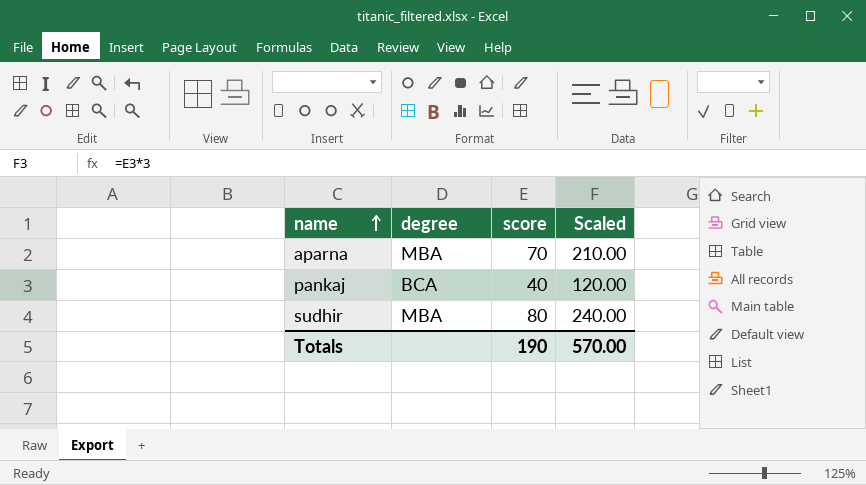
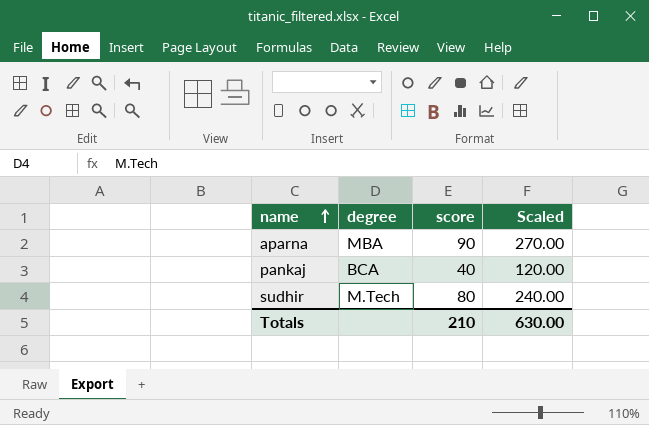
aparna | score: 70 -> 90
aparna | Scaled: 210.00 -> 270.00
sudhir | degree: MBA -> M.Tech
Totals | score: 190 -> 210
Totals | Scaled: 570.00 -> 630.00

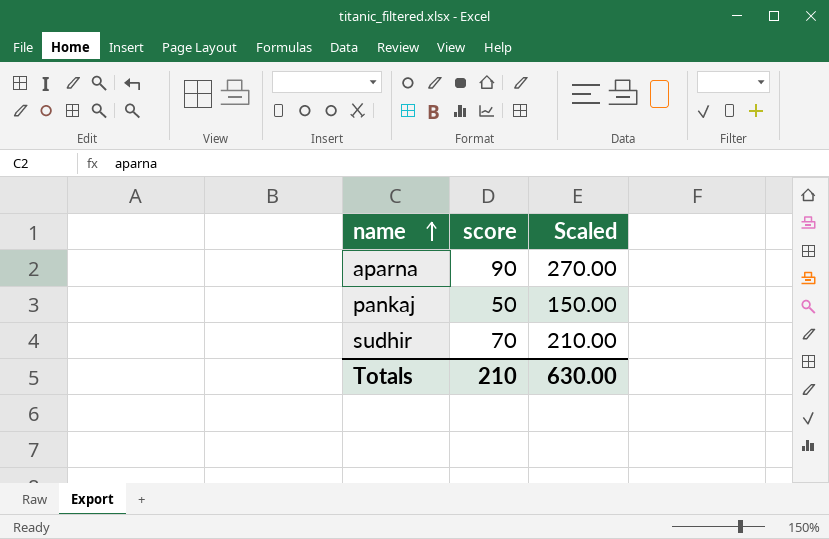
column degree | position: 2 -> none
pankaj | score: 40 -> 50
pankaj | Scaled: 120.00 -> 150.00
sudhir | score: 80 -> 70
sudhir | Scaled: 240.00 -> 210.00

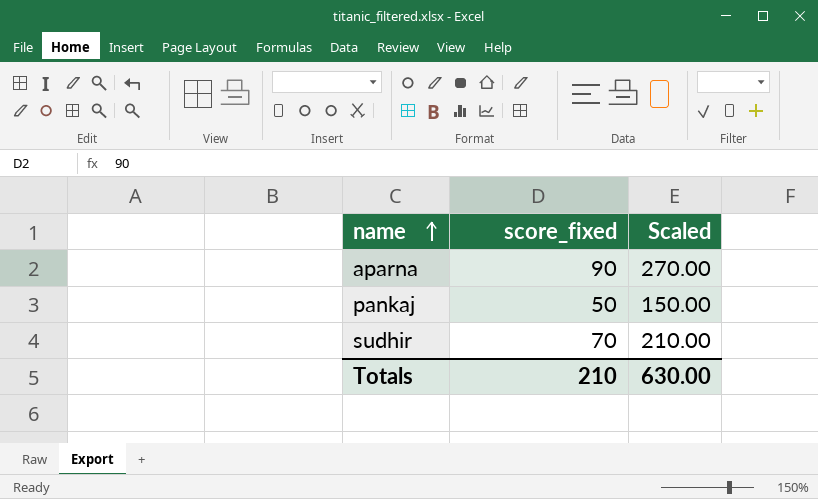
column name: score -> score_fixed

